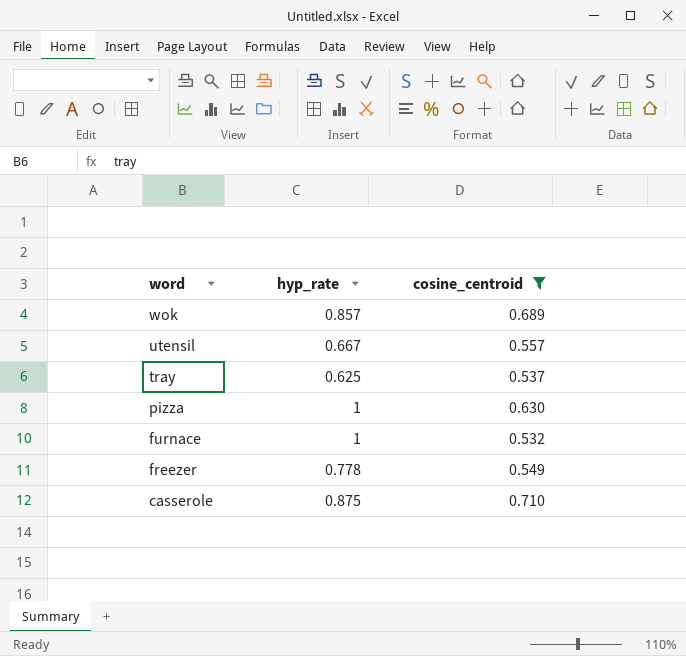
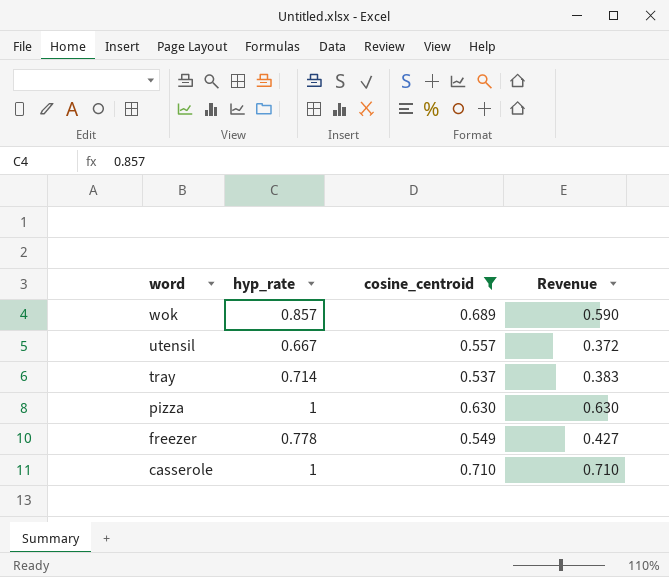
column Revenue | formula: none -> [hyp_rate] * [cosine_centroid]
row furnace: 1 | 0.532 -> none
tray | hyp_rate: 0.625 -> 0.714
casserole | hyp_rate: 0.875 -> 1

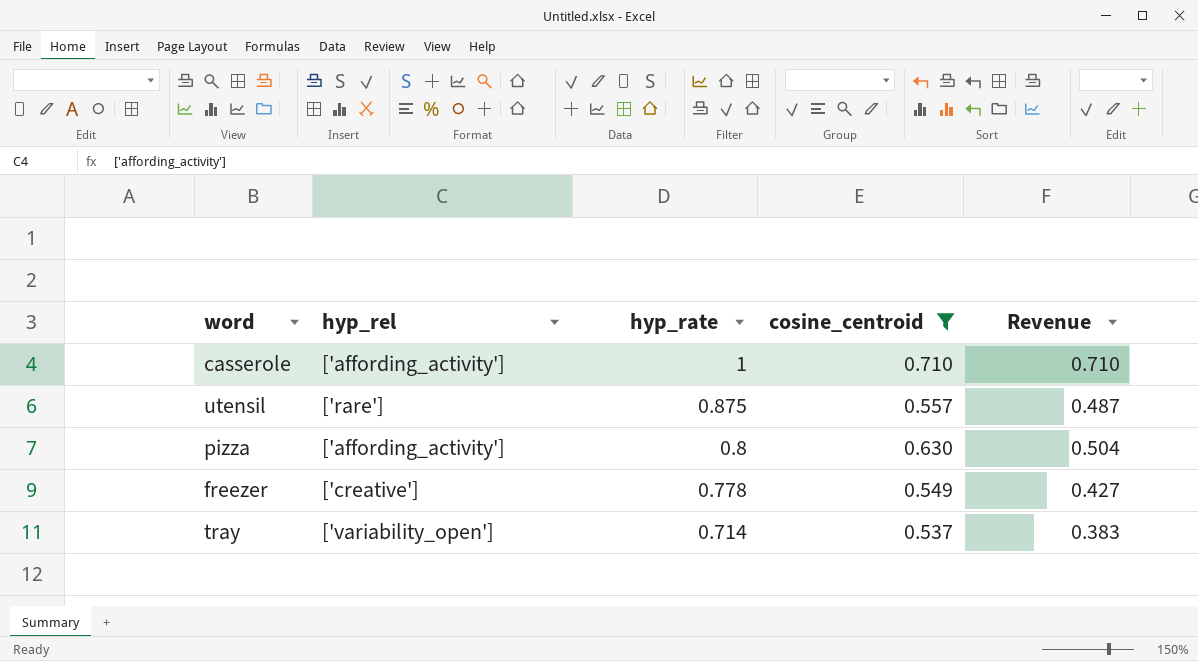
row order: word descending -> hyp_rate descending
column hyp_rel | position: none -> 2
row wok: 0.857 | 0.689 | 0.590 -> none
utensil | hyp_rate: 0.667 -> 0.875
utensil | Revenue: 0.372 -> 0.487
pizza | hyp_rate: 1 -> 0.8
pizza | Revenue: 0.630 -> 0.504

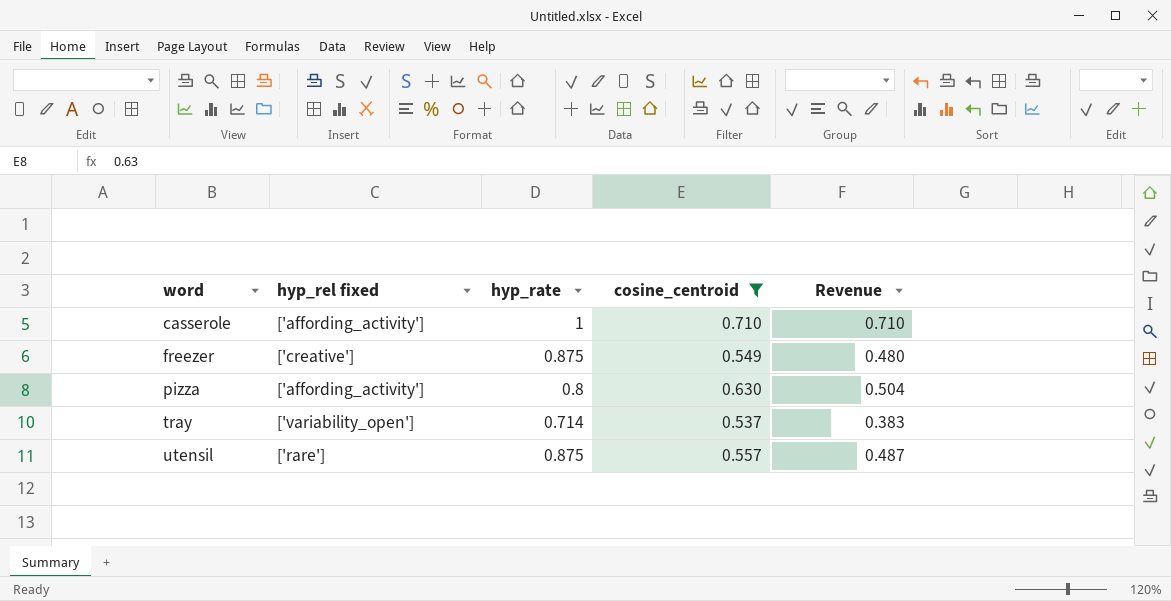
row order: hyp_rate descending -> word ascending
column name: hyp_rel -> hyp_rel fixed
freezer | hyp_rate: 0.778 -> 0.875
freezer | Revenue: 0.427 -> 0.480

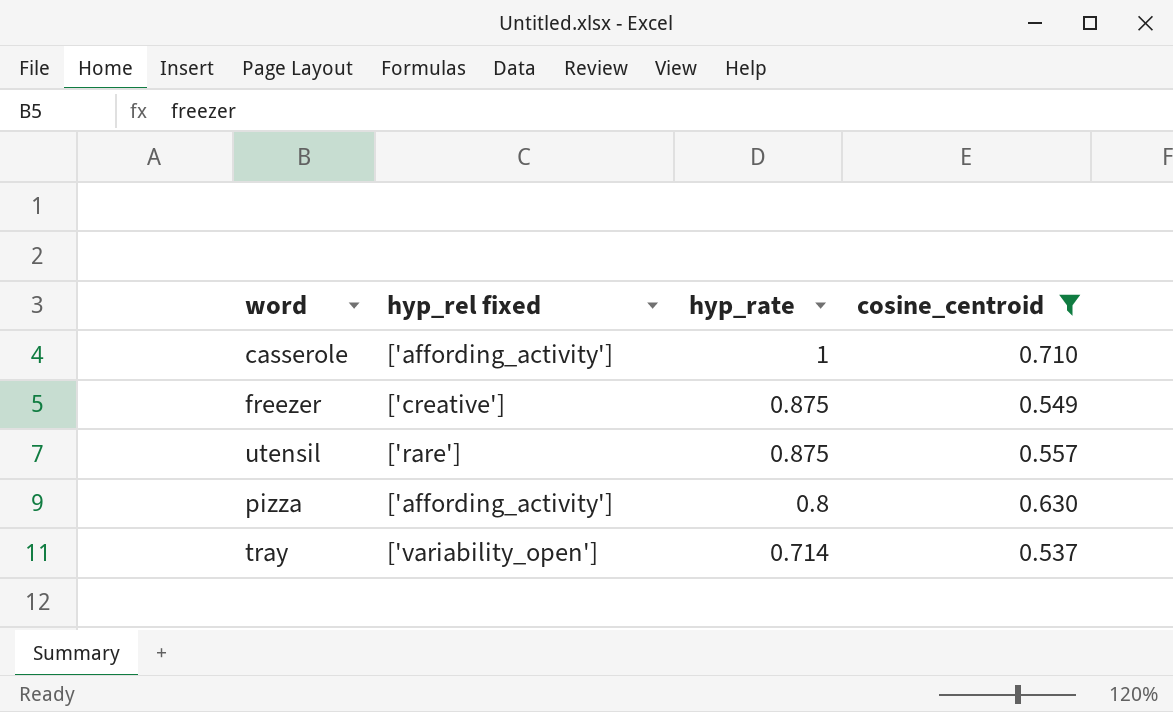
row order: word ascending -> hyp_rate descending
column Revenue | formula: [hyp_rate] * [cosine_centroid] -> none

